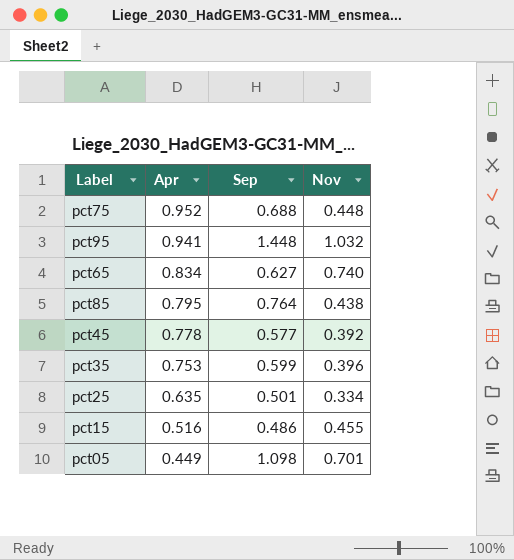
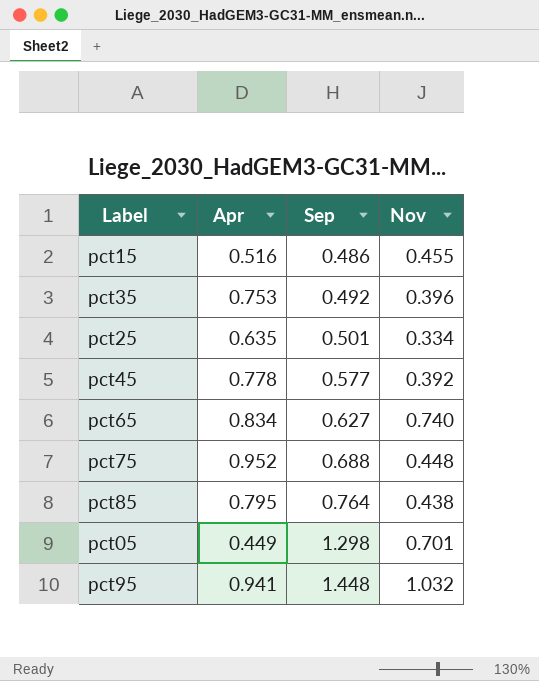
row order: Apr descending -> Sep ascending
pct35 | Sep: 0.599 -> 0.492
pct05 | Sep: 1.098 -> 1.298

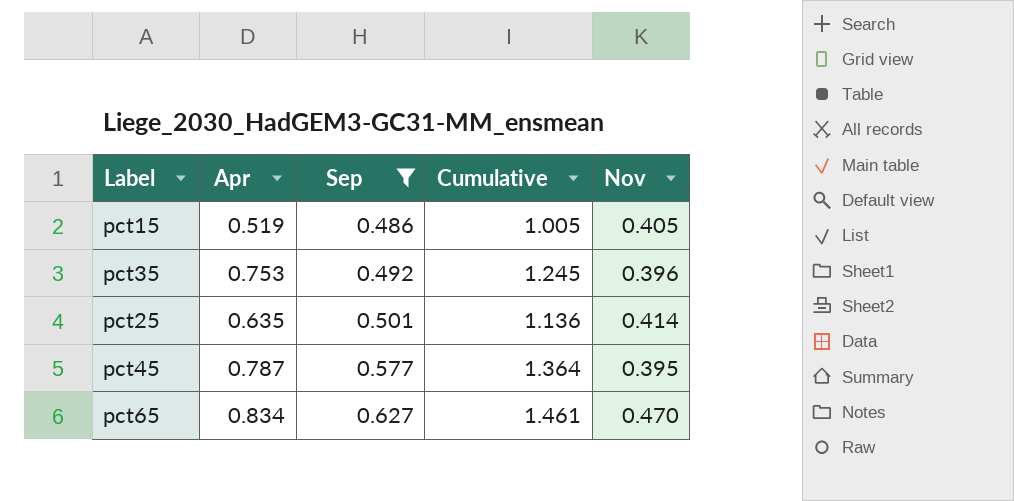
filter: none -> Sep <= 0.627
column Cumulative | formula: none -> [Apr] + [Sep]
pct15 | Apr: 0.516 -> 0.519
pct15 | Nov: 0.455 -> 0.405
pct25 | Nov: 0.334 -> 0.414
pct45 | Apr: 0.778 -> 0.787
pct45 | Nov: 0.392 -> 0.395
pct65 | Nov: 0.740 -> 0.470

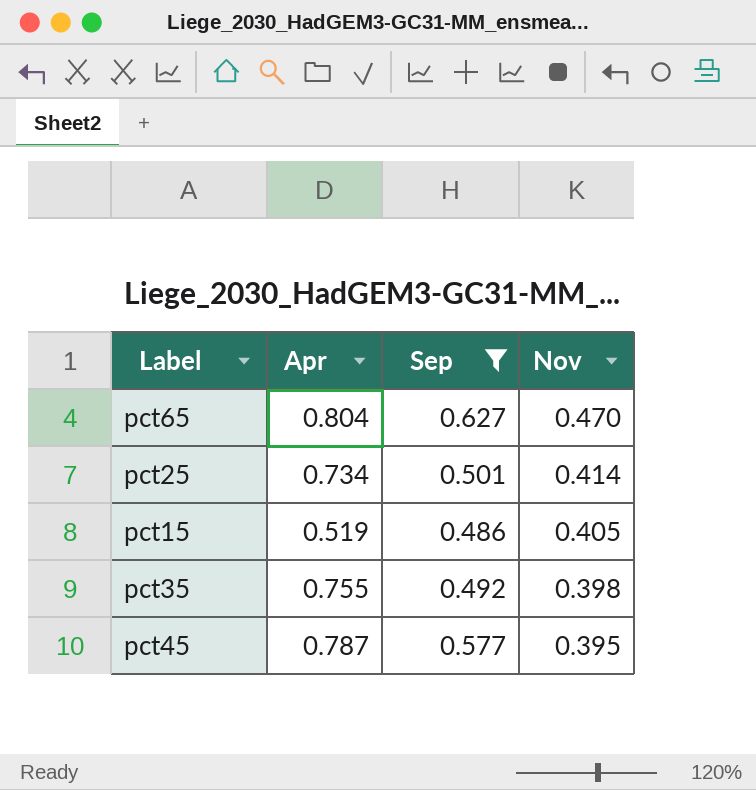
row order: Sep ascending -> Nov descending
column Cumulative | formula: [Apr] + [Sep] -> none
pct65 | Apr: 0.834 -> 0.804
pct25 | Apr: 0.635 -> 0.734
pct35 | Apr: 0.753 -> 0.755
pct35 | Nov: 0.396 -> 0.398

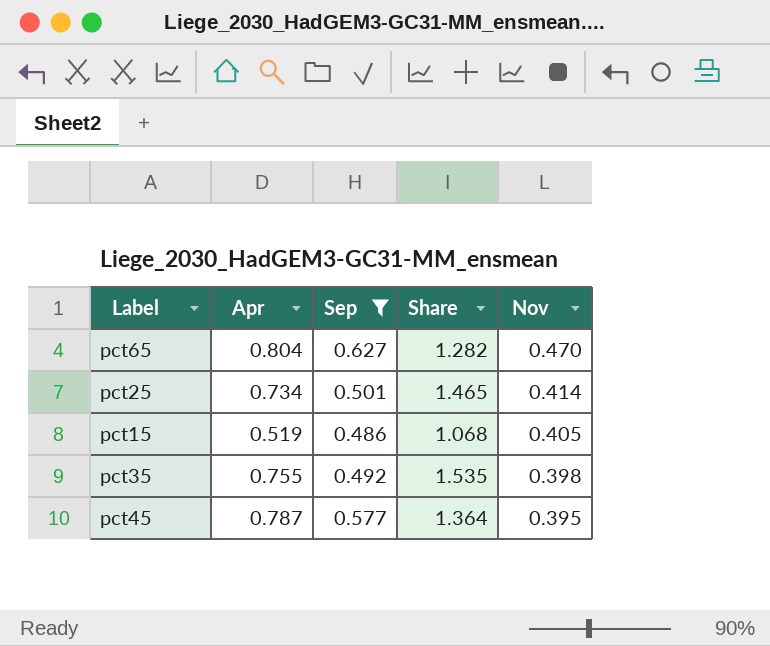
column Share | formula: none -> [Apr] / [Sep]

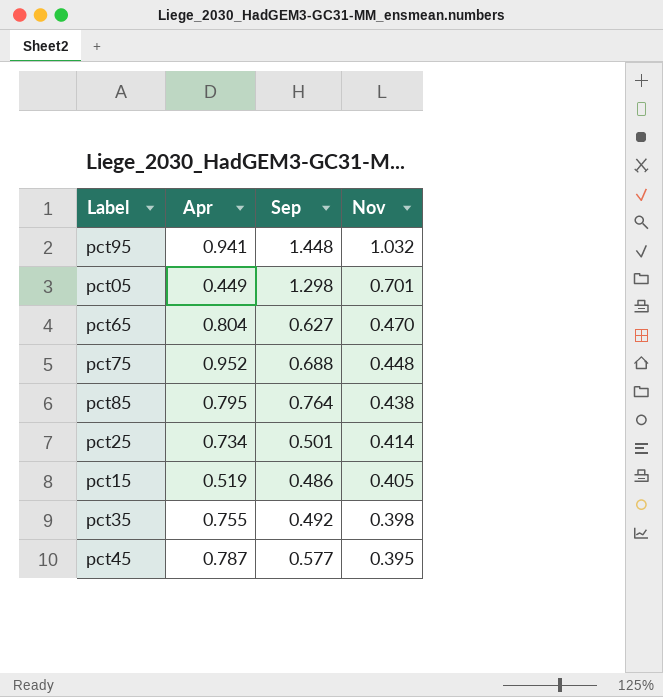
filter: Sep <= 0.627 -> none
column Share | formula: [Apr] / [Sep] -> none

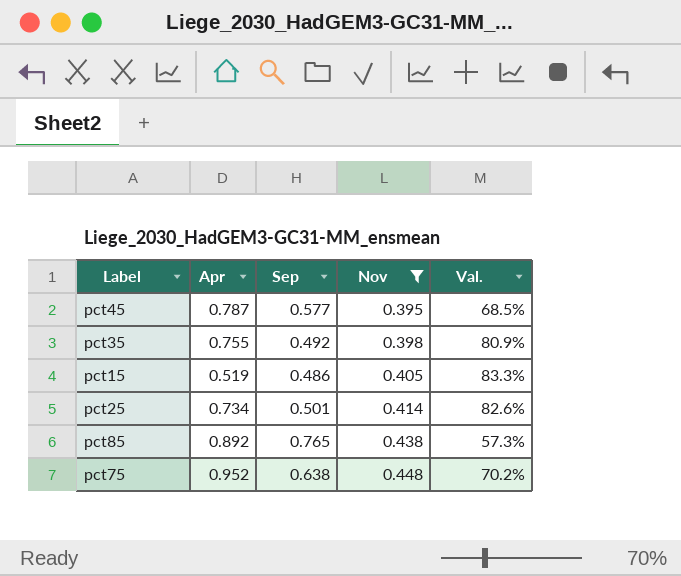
filter: none -> Nov <= 0.448
row order: Nov descending -> Nov ascending
column Val. | formula: none -> [Nov] / [Sep]
pct85 | Apr: 0.795 -> 0.892
pct85 | Sep: 0.764 -> 0.765
pct75 | Sep: 0.688 -> 0.638

